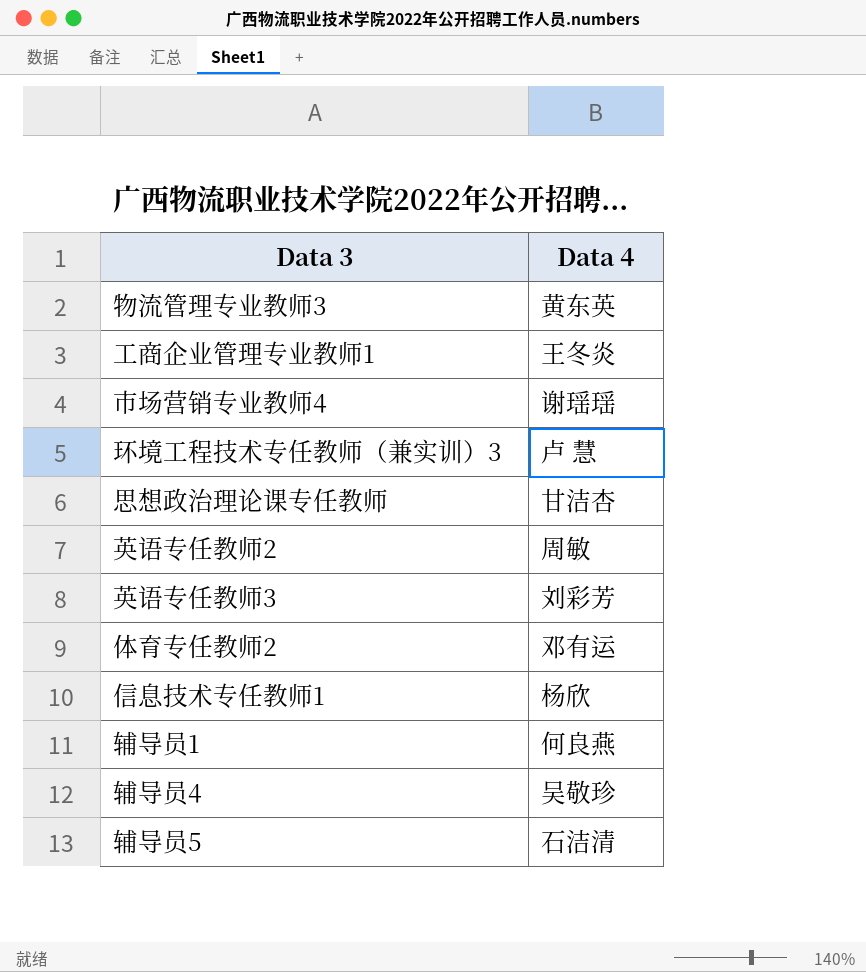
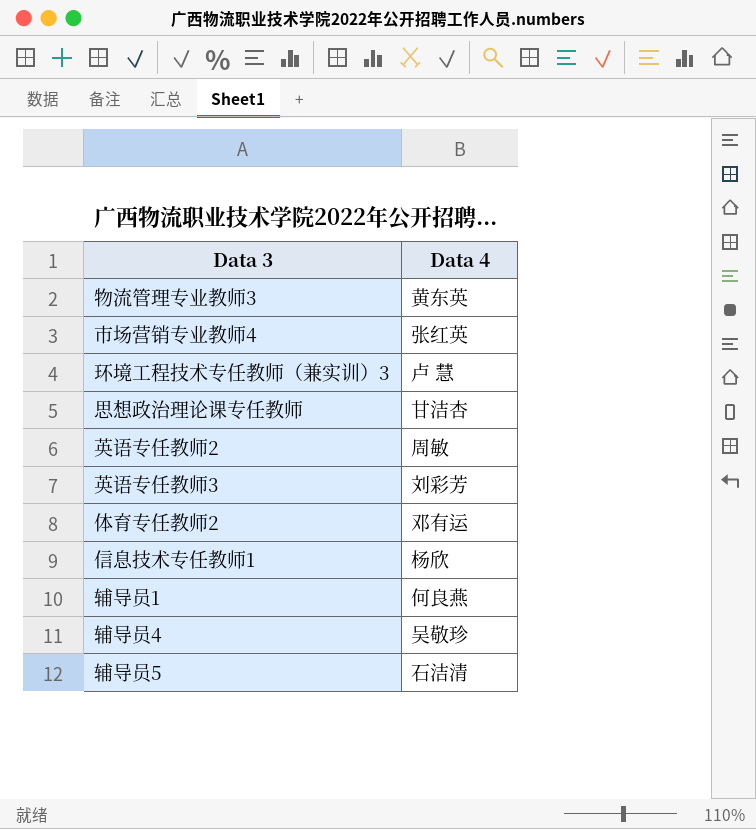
row 工商企业管理专业教师1: 王冬炎 -> none
市场营销专业教师4 | Data 4: 谢瑶瑶 -> 张红英

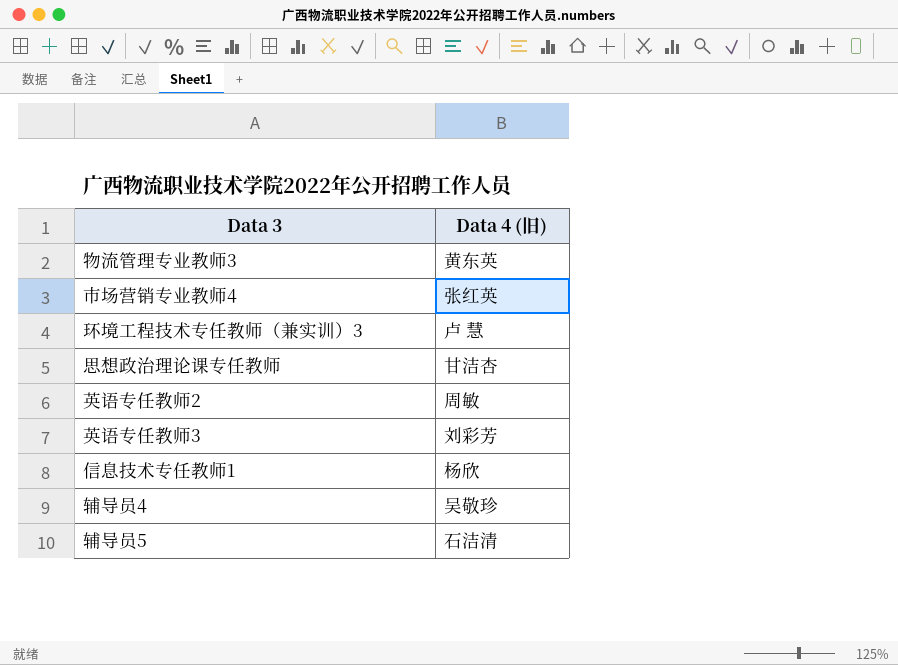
column name: Data 4 -> Data 4 (旧)
row 体育专任教师2: 邓有运 -> none
row 辅导员1: 何良燕 -> none

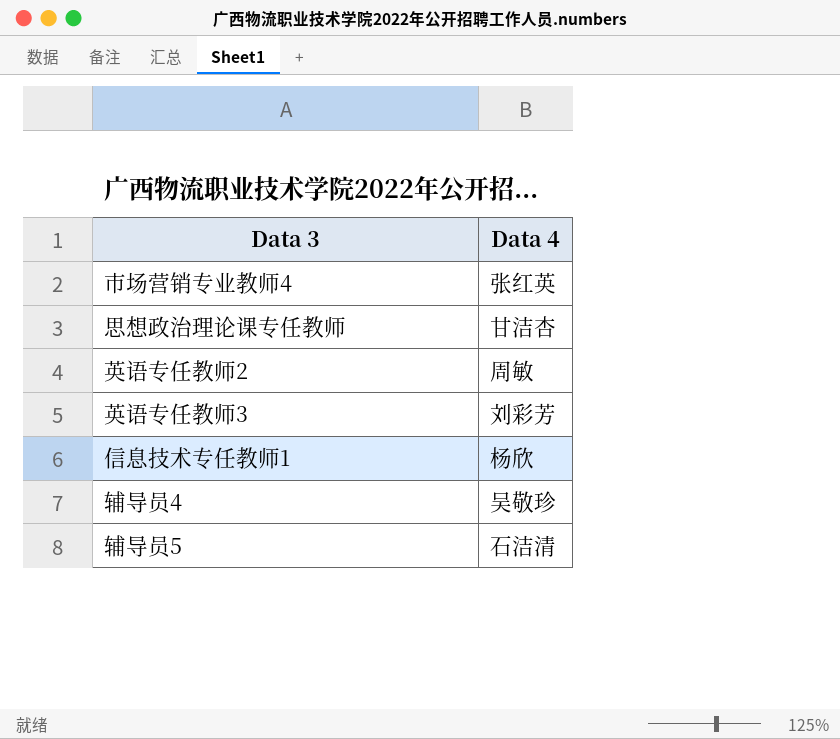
column name: Data 4 (旧) -> Data 4
row 物流管理专业教师3: 黄东英 -> none
row 环境工程技术专任教师（兼实训）3: 卢 慧 -> none

